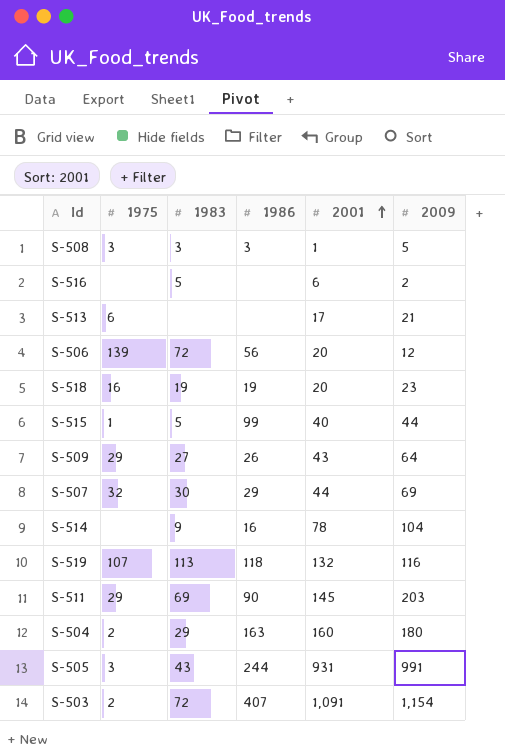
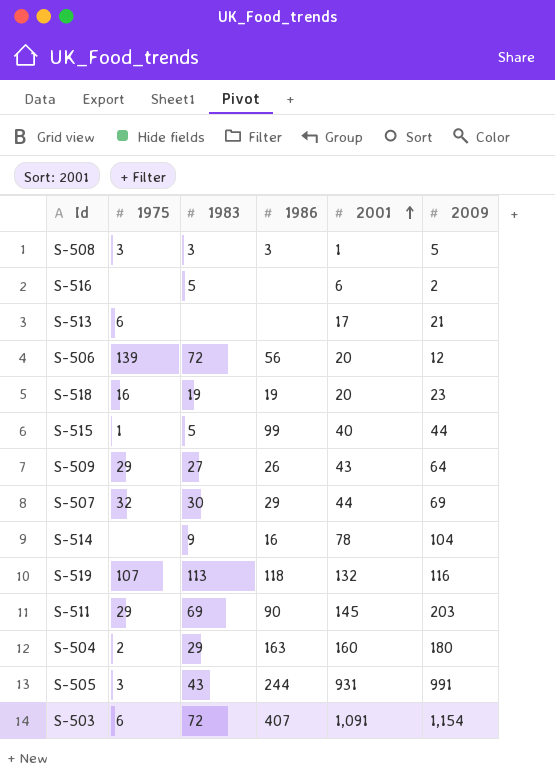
S-503 | 1975: 2 -> 6

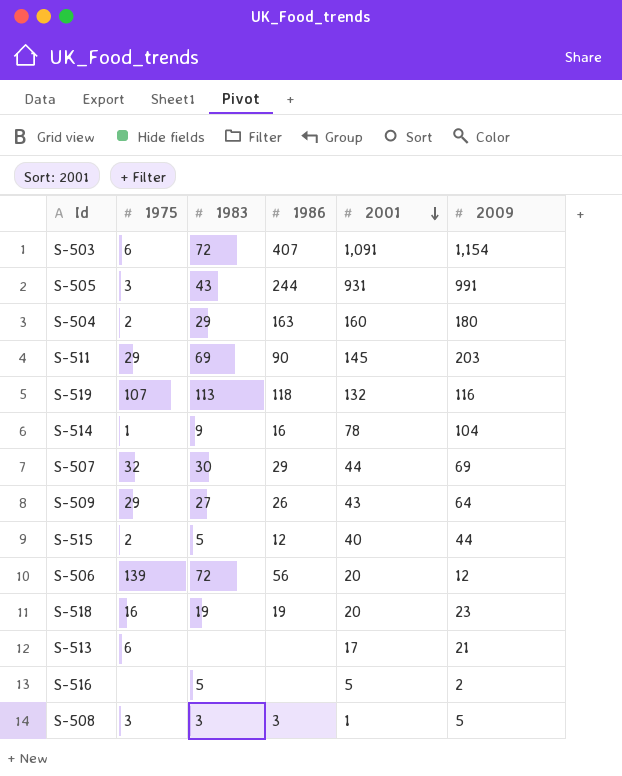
row order: 2001 ascending -> 2001 descending
S-514 | 1975: none -> 1
S-515 | 1975: 1 -> 2
S-515 | 1986: 99 -> 12
S-516 | 2001: 6 -> 5

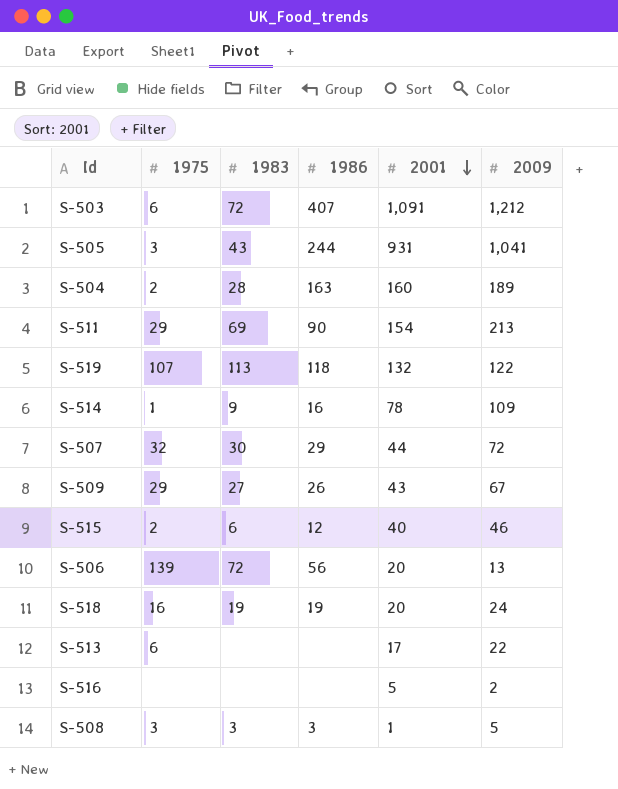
S-503 | 2009: 1,154 -> 1,212
S-505 | 2009: 991 -> 1,041
S-504 | 1983: 29 -> 28
S-504 | 2009: 180 -> 189
S-511 | 2001: 145 -> 154
S-511 | 2009: 203 -> 213
S-519 | 2009: 116 -> 122
S-514 | 2009: 104 -> 109
S-507 | 2009: 69 -> 72
S-509 | 2009: 64 -> 67
S-515 | 1983: 5 -> 6
S-515 | 2009: 44 -> 46
S-506 | 2009: 12 -> 13
S-518 | 2009: 23 -> 24
S-513 | 2009: 21 -> 22
S-516 | 1983: 5 -> none

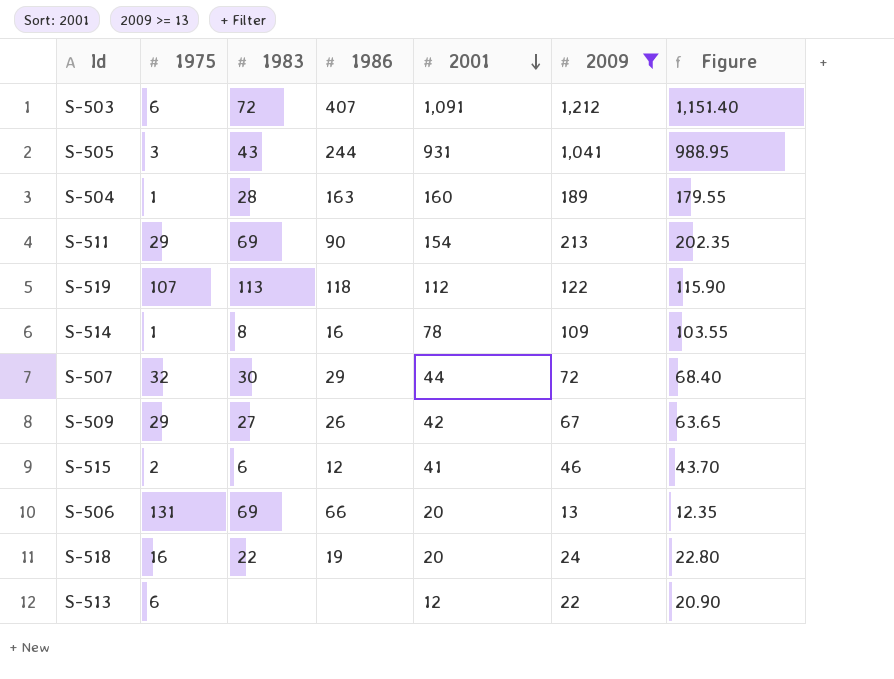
filter: none -> 2009 >= 13
column Figure | formula: none -> [2009] * 0.95
S-504 | 1975: 2 -> 1
S-519 | 2001: 132 -> 112
S-514 | 1983: 9 -> 8
S-509 | 2001: 43 -> 42
S-515 | 2001: 40 -> 41
S-506 | 1975: 139 -> 131
S-506 | 1983: 72 -> 69
S-506 | 1986: 56 -> 66
S-518 | 1983: 19 -> 22
S-513 | 2001: 17 -> 12

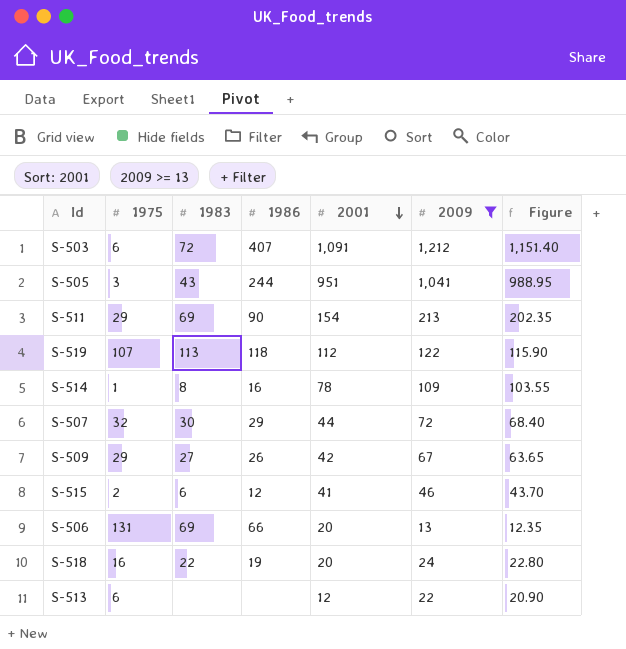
row S-504: 1 | 28 | 163 | 160 | 189 | 179.55 -> none
S-505 | 2001: 931 -> 951

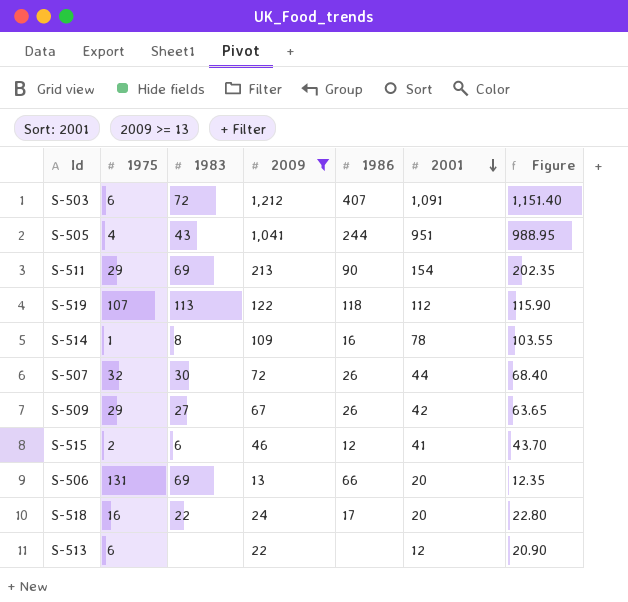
column 2009 | position: 6 -> 4
S-505 | 1975: 3 -> 4
S-507 | 1986: 29 -> 26
S-518 | 1986: 19 -> 17

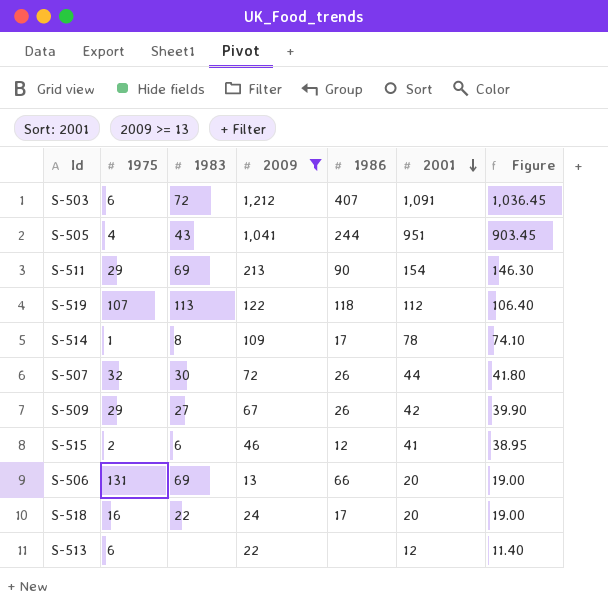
column Figure | formula: [2009] * 0.95 -> [2001] * 0.95
S-514 | 1986: 16 -> 17

